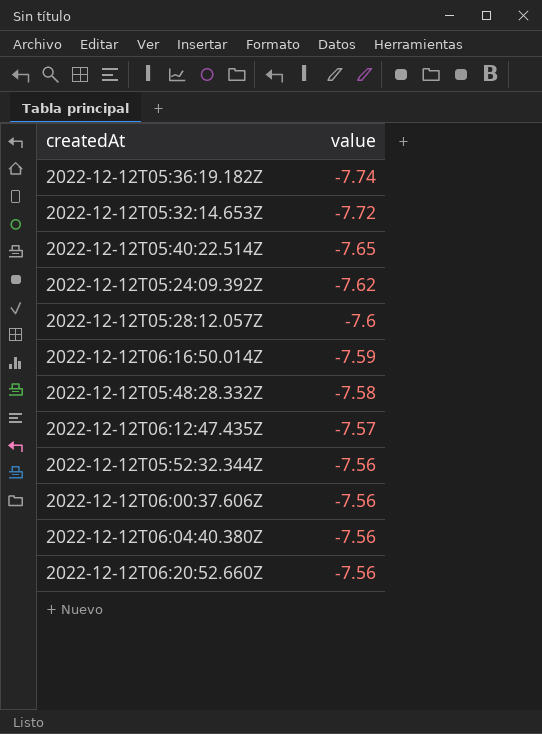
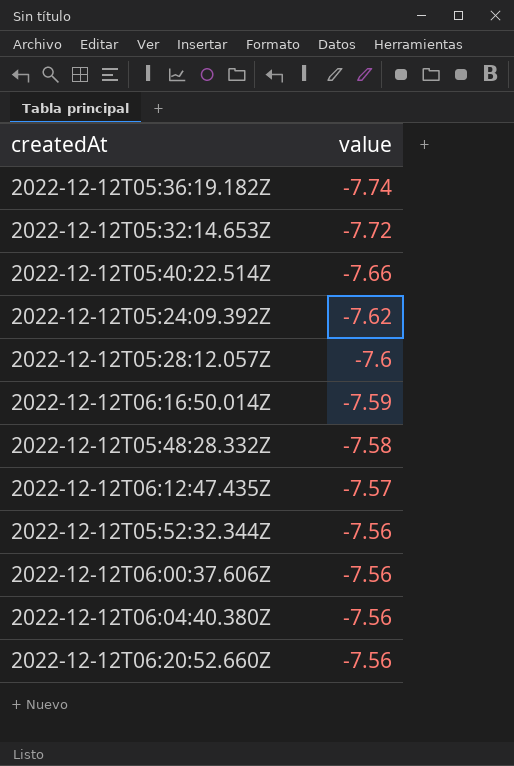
2022-12-12T05:40:22.514Z | value: -7.65 -> -7.66

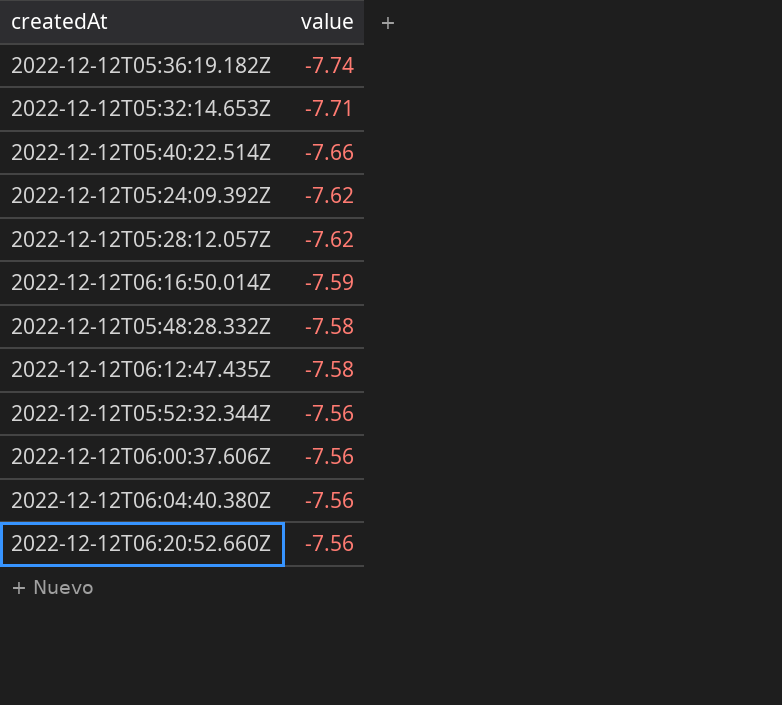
2022-12-12T05:32:14.653Z | value: -7.72 -> -7.71
2022-12-12T05:28:12.057Z | value: -7.6 -> -7.62
2022-12-12T06:12:47.435Z | value: -7.57 -> -7.58

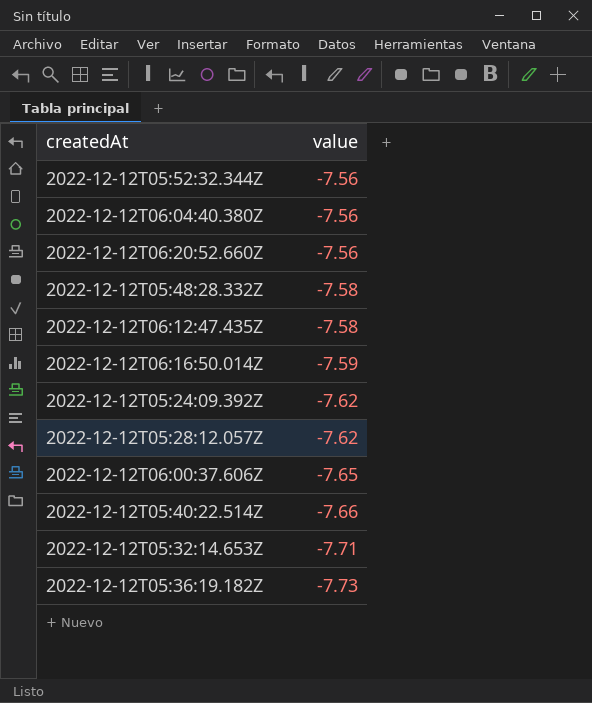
row order: value ascending -> value descending
2022-12-12T06:00:37.606Z | value: -7.56 -> -7.65
2022-12-12T05:36:19.182Z | value: -7.74 -> -7.73

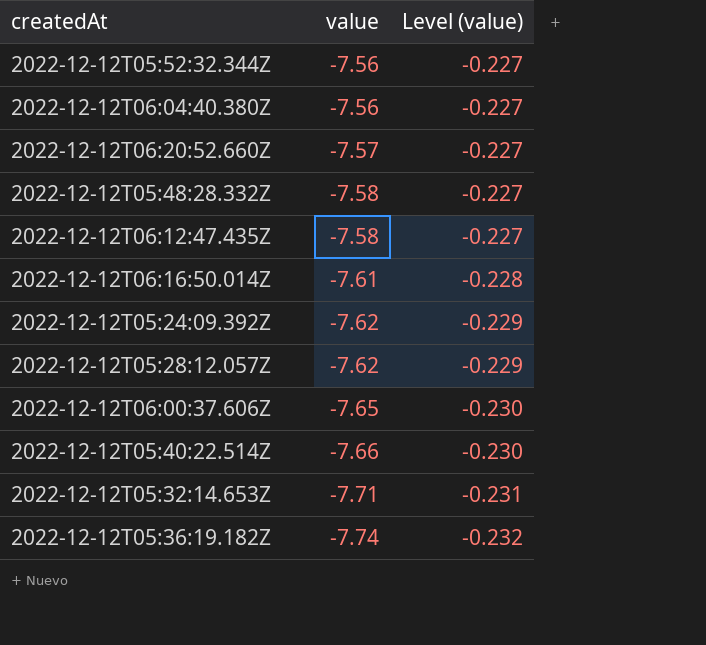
column Level (value) | formula: none -> [value] * 0.03
2022-12-12T06:20:52.660Z | value: -7.56 -> -7.57
2022-12-12T06:16:50.014Z | value: -7.59 -> -7.61
2022-12-12T05:36:19.182Z | value: -7.73 -> -7.74

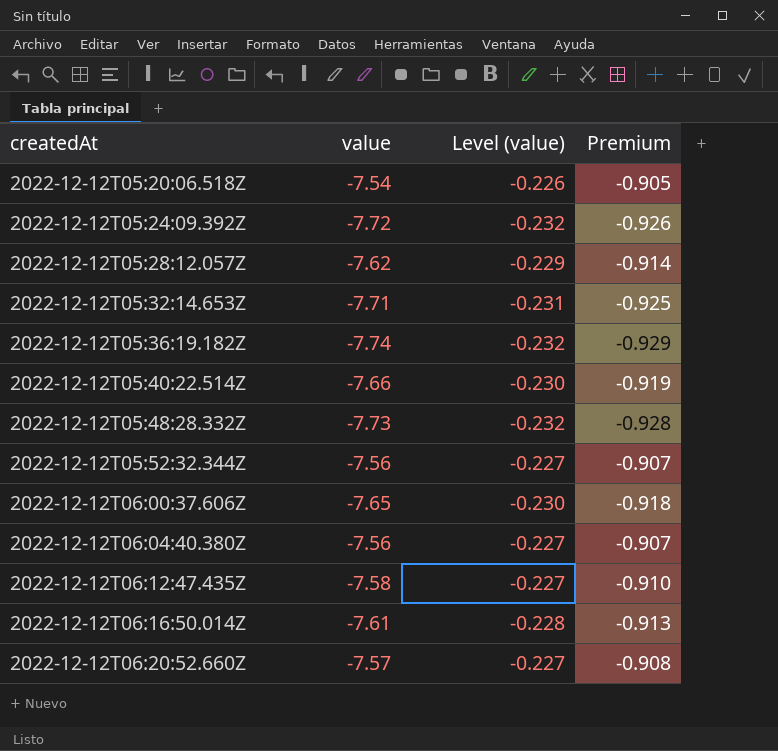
row order: value descending -> createdAt ascending
column Premium | formula: none -> [value] * 0.12
row 2022-12-12T05:20:06.518Z: none -> -7.54 | -0.226 | -0.905
2022-12-12T05:24:09.392Z | value: -7.62 -> -7.72
2022-12-12T05:24:09.392Z | Level (value): -0.229 -> -0.232
2022-12-12T05:48:28.332Z | value: -7.58 -> -7.73
2022-12-12T05:48:28.332Z | Level (value): -0.227 -> -0.232

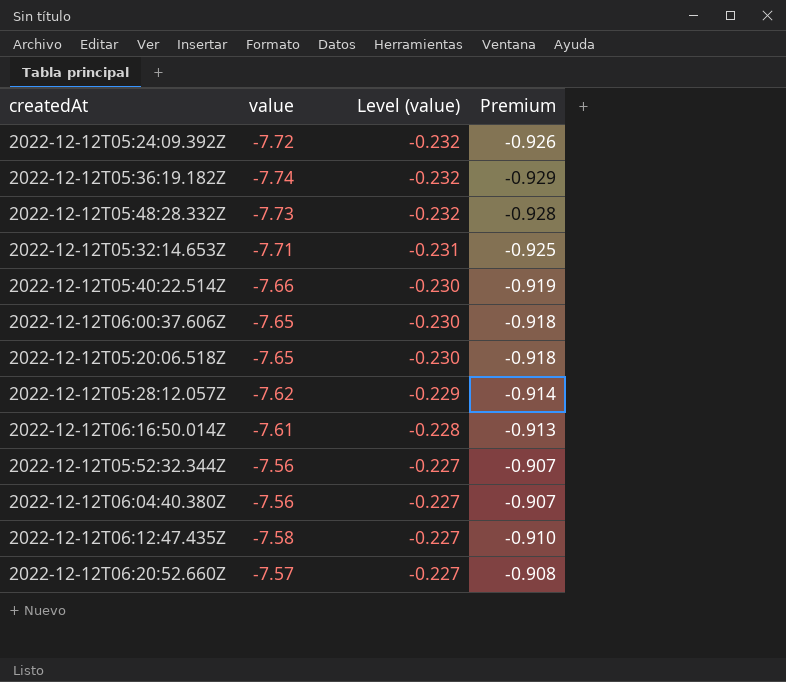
row order: createdAt ascending -> Level (value) ascending
2022-12-12T05:20:06.518Z | value: -7.54 -> -7.65
2022-12-12T05:20:06.518Z | Level (value): -0.226 -> -0.230
2022-12-12T05:20:06.518Z | Premium: -0.905 -> -0.918

